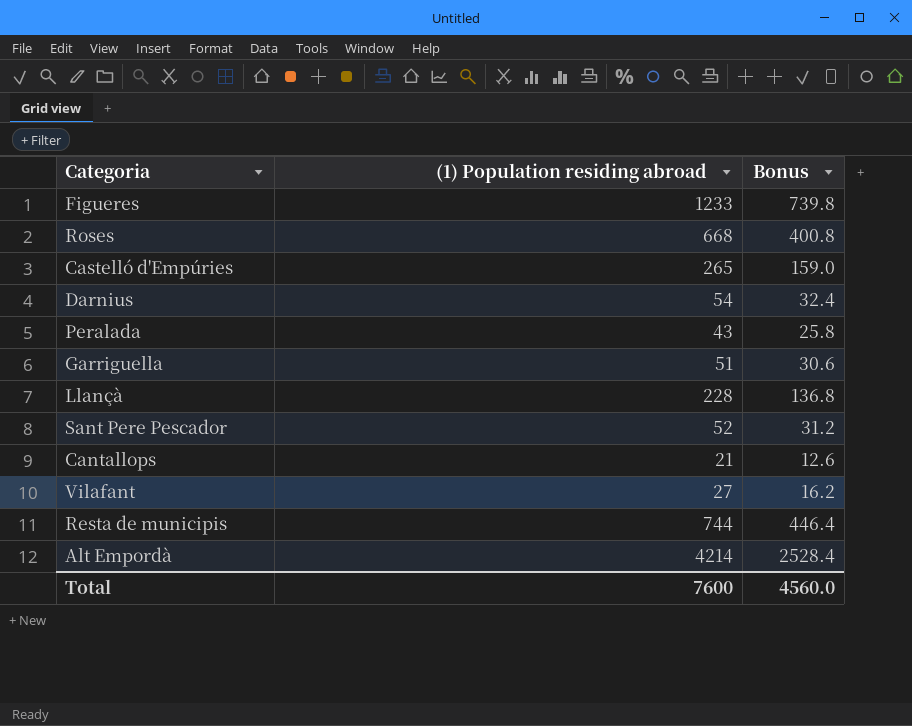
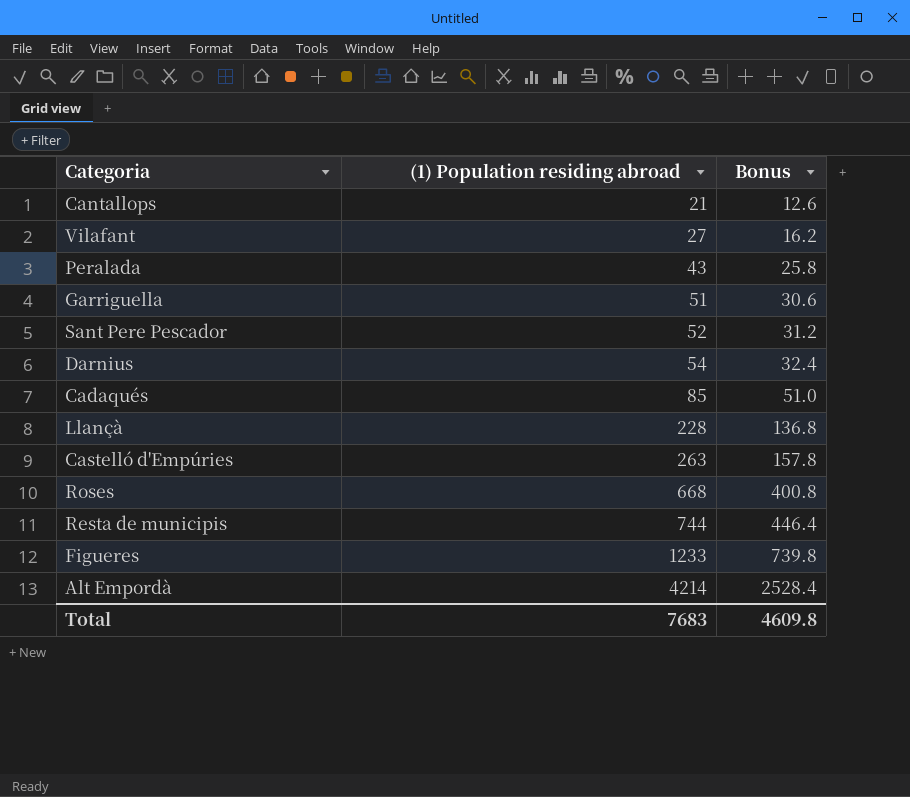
row order: none -> (1) Population residing abroad ascending
row Cadaqués: none -> 85 | 51.0
Castelló d'Empúries | (1) Population residing abroad: 265 -> 263
Castelló d'Empúries | Bonus: 159.0 -> 157.8
Total | (1) Population residing abroad: 7600 -> 7683
Total | Bonus: 4560.0 -> 4609.8

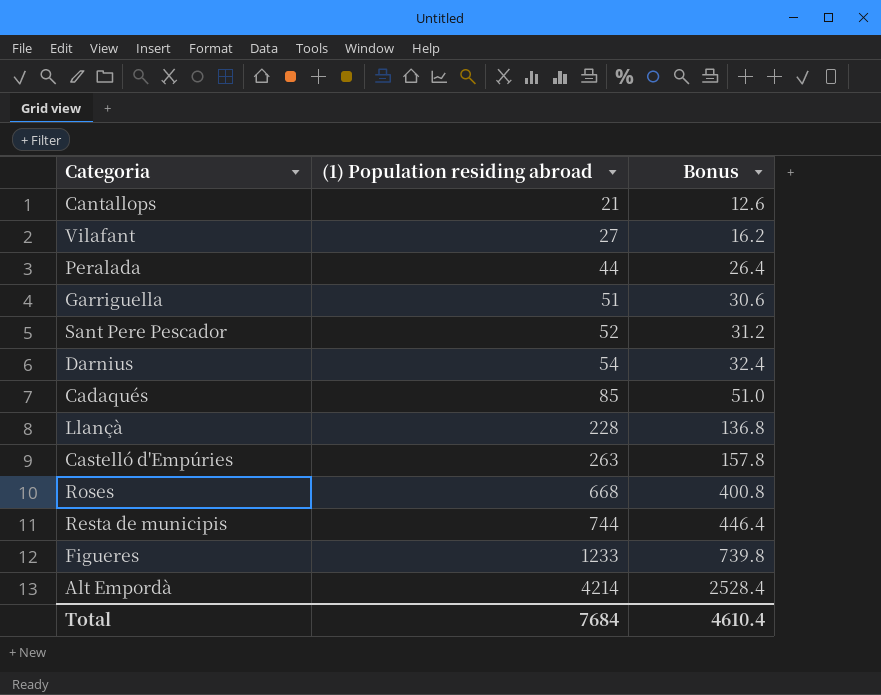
Peralada | (1) Population residing abroad: 43 -> 44
Peralada | Bonus: 25.8 -> 26.4
Total | (1) Population residing abroad: 7683 -> 7684
Total | Bonus: 4609.8 -> 4610.4

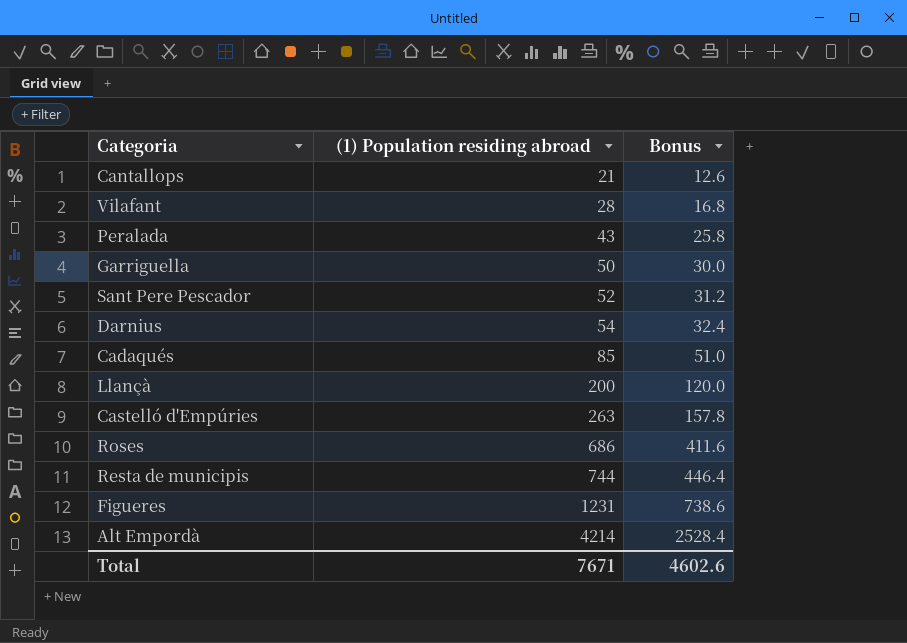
Vilafant | (1) Population residing abroad: 27 -> 28
Vilafant | Bonus: 16.2 -> 16.8
Peralada | (1) Population residing abroad: 44 -> 43
Peralada | Bonus: 26.4 -> 25.8
Garriguella | (1) Population residing abroad: 51 -> 50
Garriguella | Bonus: 30.6 -> 30.0
Llançà | (1) Population residing abroad: 228 -> 200
Llançà | Bonus: 136.8 -> 120.0
Roses | (1) Population residing abroad: 668 -> 686
Roses | Bonus: 400.8 -> 411.6
Figueres | (1) Population residing abroad: 1233 -> 1231
Figueres | Bonus: 739.8 -> 738.6
Total | (1) Population residing abroad: 7684 -> 7671
Total | Bonus: 4610.4 -> 4602.6

